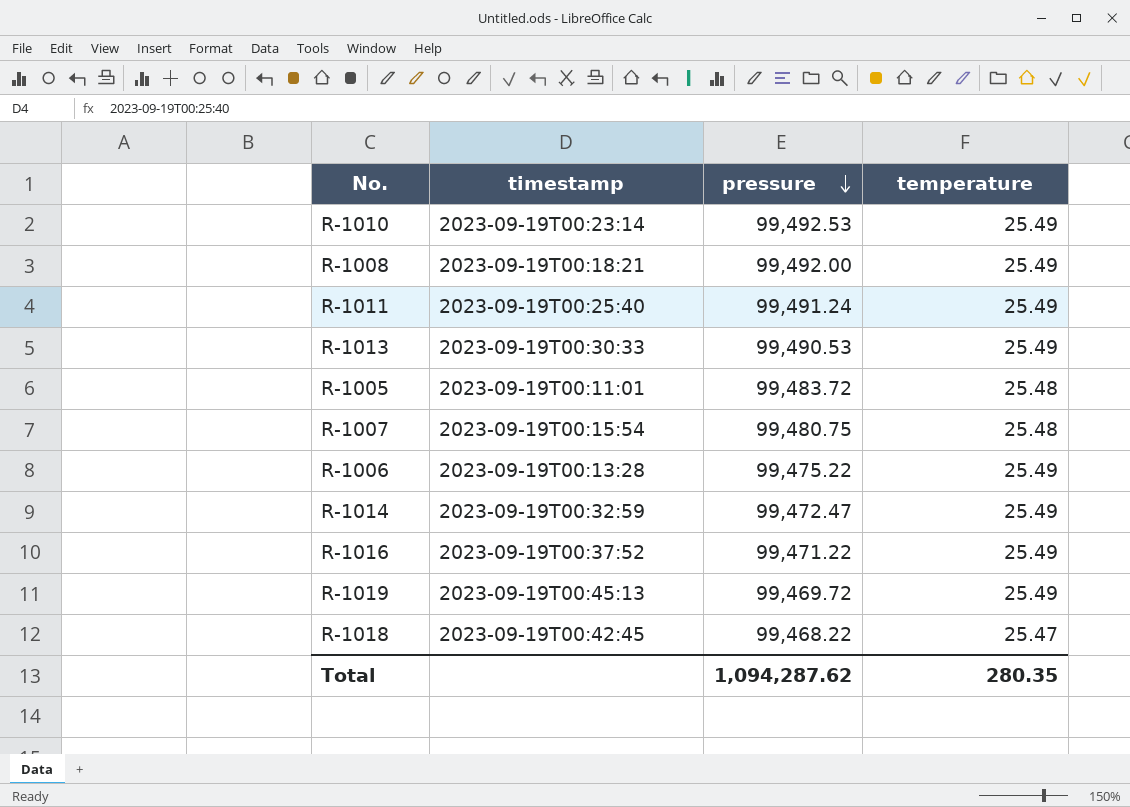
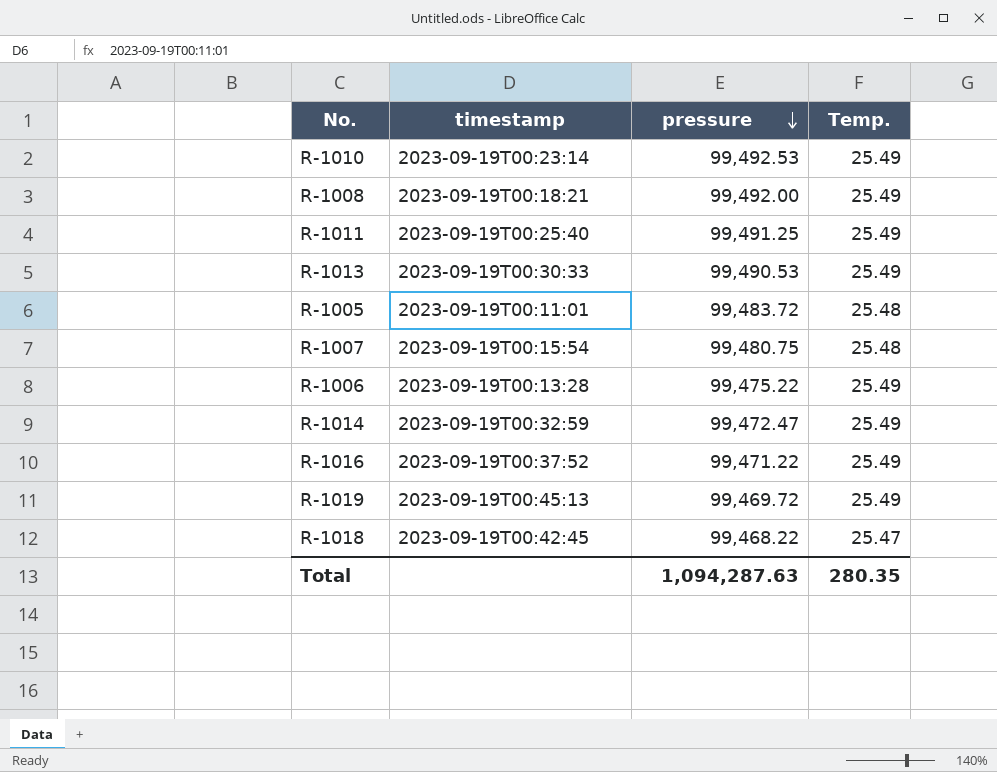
column name: temperature -> Temp.
R-1011 | pressure: 99,491.24 -> 99,491.25
Total | pressure: 1,094,287.62 -> 1,094,287.63

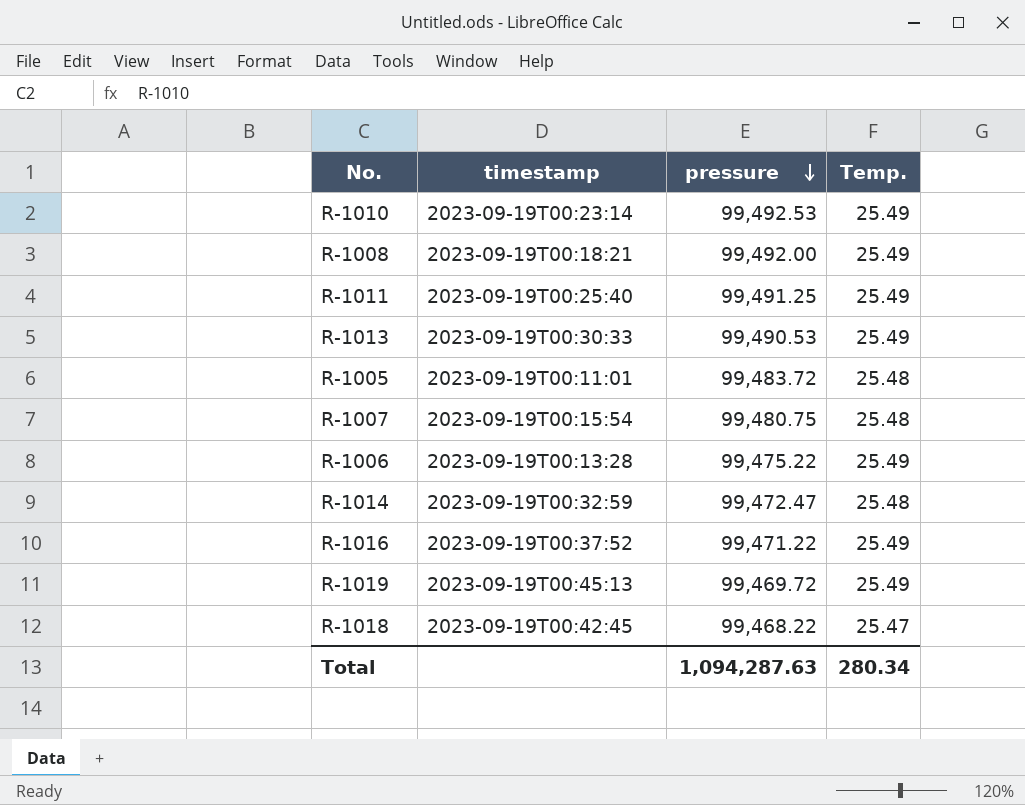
R-1014 | Temp.: 25.49 -> 25.48
Total | Temp.: 280.35 -> 280.34

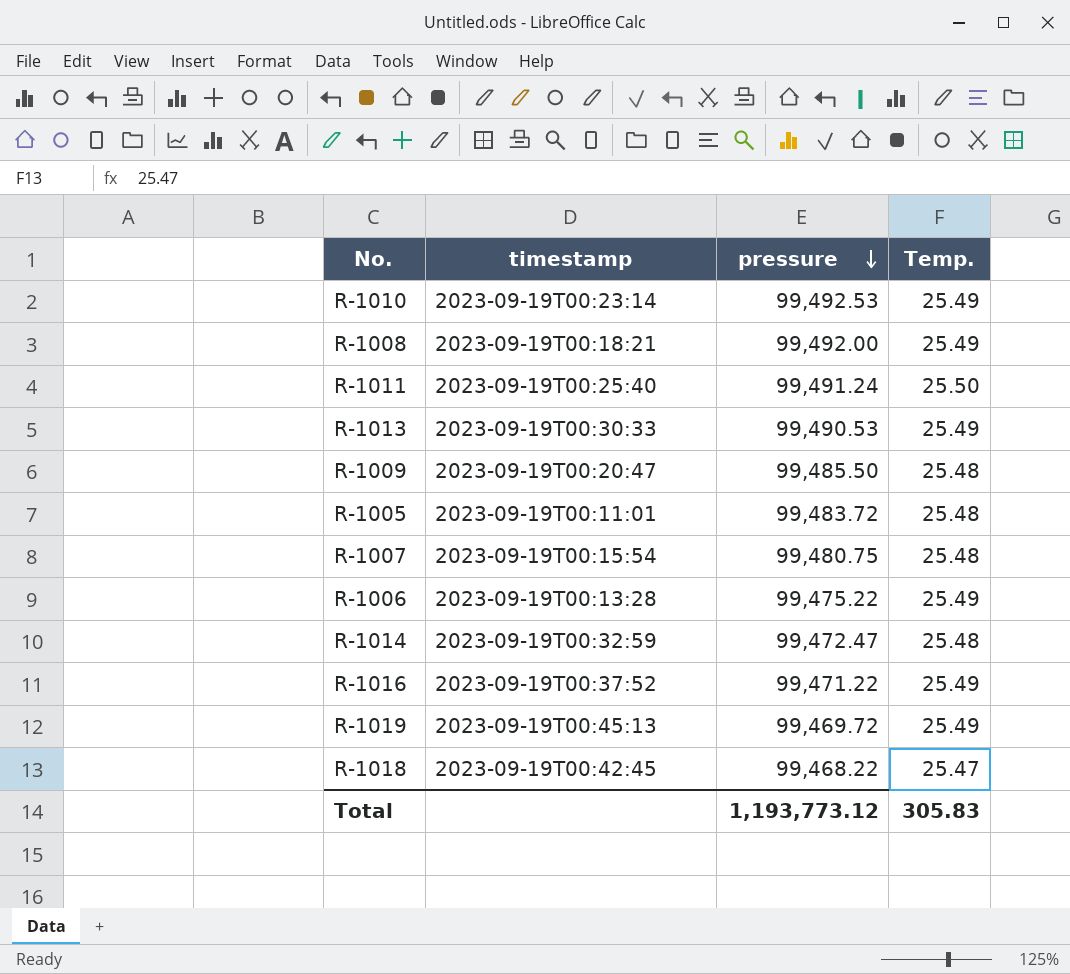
R-1011 | pressure: 99,491.25 -> 99,491.24
R-1011 | Temp.: 25.49 -> 25.50
row R-1009: none -> 2023-09-19T00:20:47 | 99,485.50 | 25.48
Total | pressure: 1,094,287.63 -> 1,193,773.12
Total | Temp.: 280.34 -> 305.83

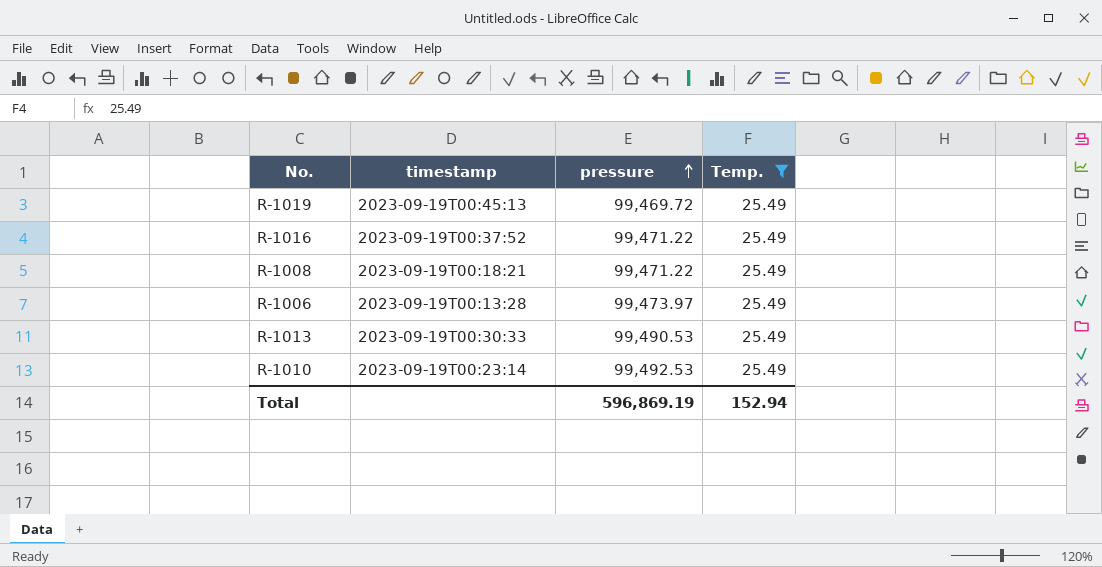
filter: none -> Temp. = 25.49
row order: pressure descending -> pressure ascending
R-1008 | pressure: 99,492.00 -> 99,471.22
R-1006 | pressure: 99,475.22 -> 99,473.97
Total | pressure: 1,193,773.12 -> 596,869.19
Total | Temp.: 305.83 -> 152.94

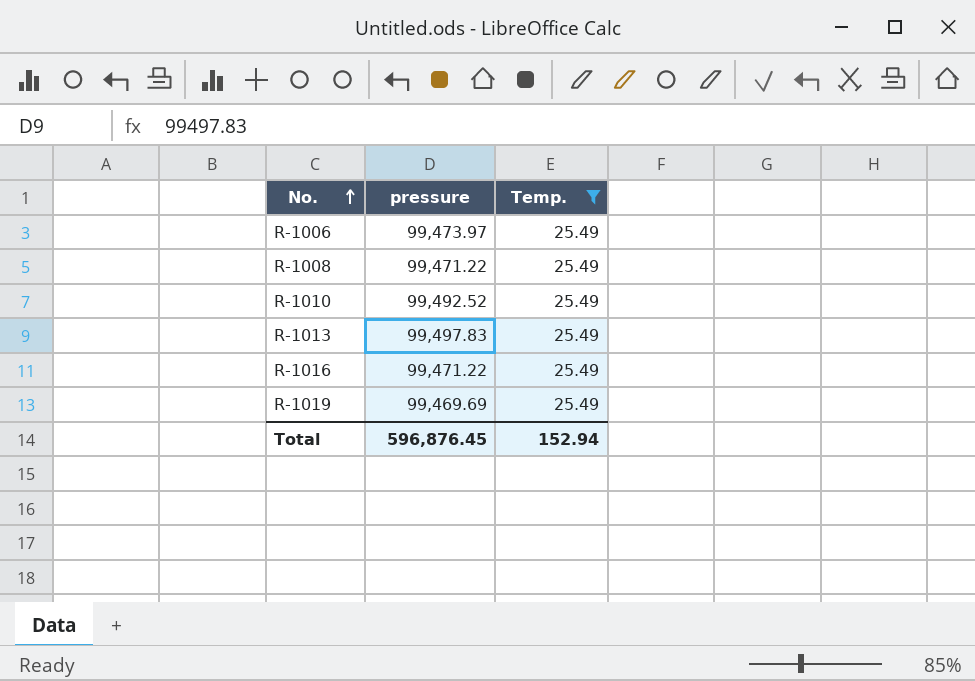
row order: pressure ascending -> No. ascending
column timestamp | position: 2 -> none
R-1010 | pressure: 99,492.53 -> 99,492.52
R-1013 | pressure: 99,490.53 -> 99,497.83
R-1019 | pressure: 99,469.72 -> 99,469.69
Total | pressure: 596,869.19 -> 596,876.45

